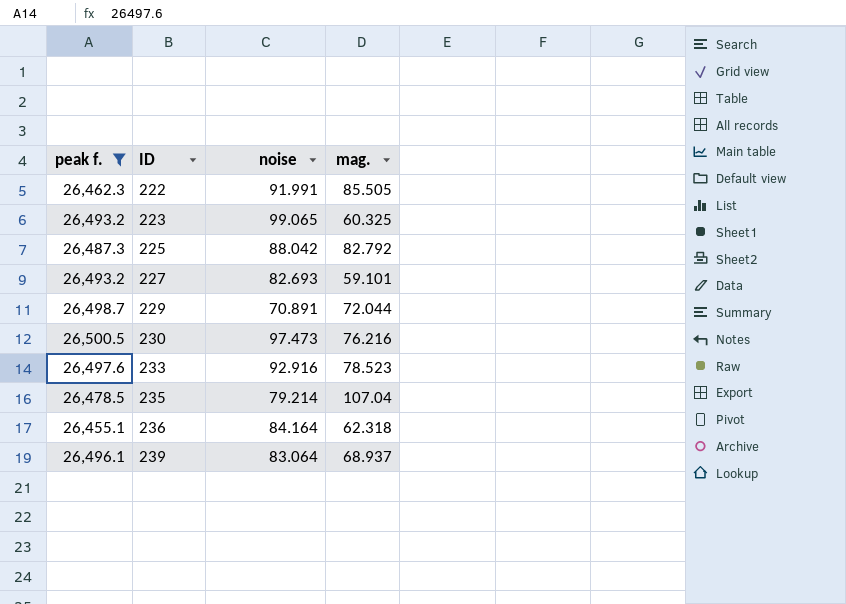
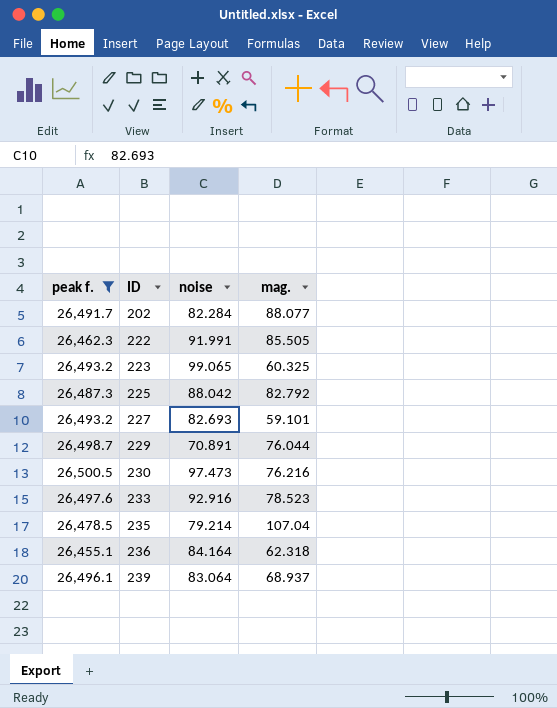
row 202: none -> 26,491.7 | 82.284 | 88.077
229 | mag.: 72.044 -> 76.044

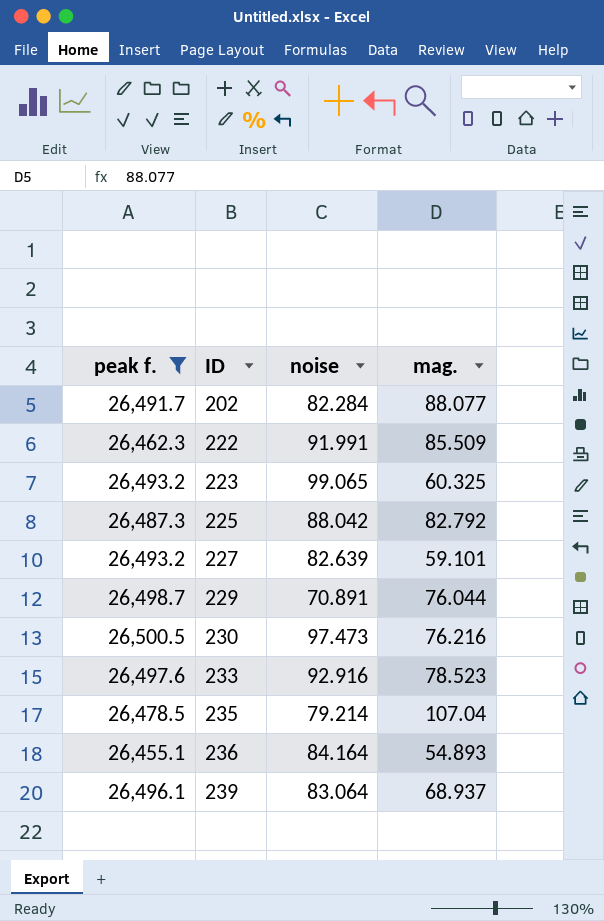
222 | mag.: 85.505 -> 85.509
227 | noise: 82.693 -> 82.639
236 | mag.: 62.318 -> 54.893

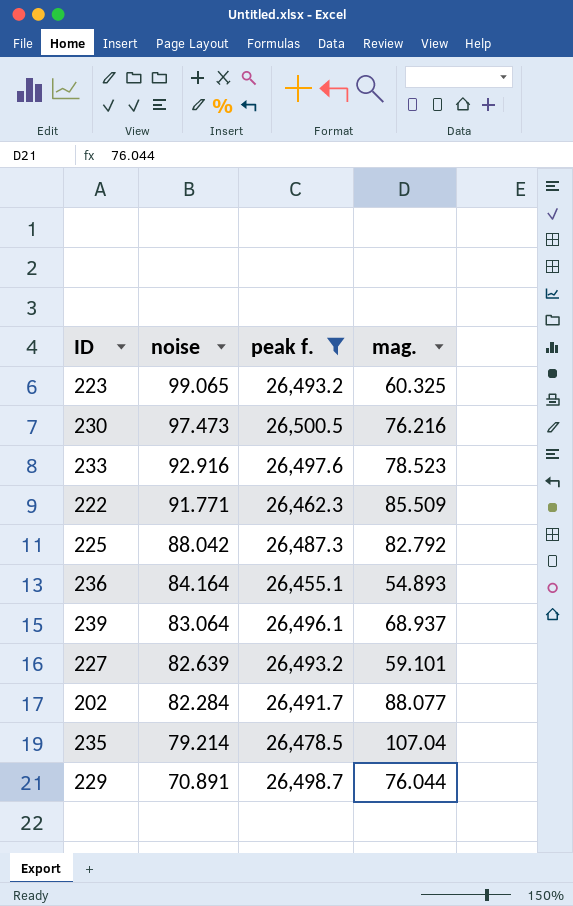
row order: ID ascending -> noise descending
column peak f. | position: 1 -> 3
222 | noise: 91.991 -> 91.771

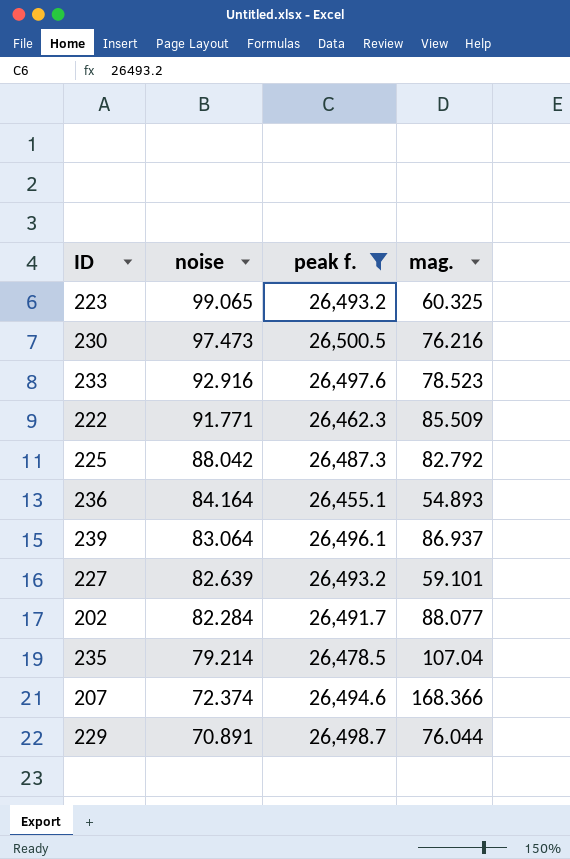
239 | mag.: 68.937 -> 86.937
row 207: none -> 72.374 | 26,494.6 | 168.366

